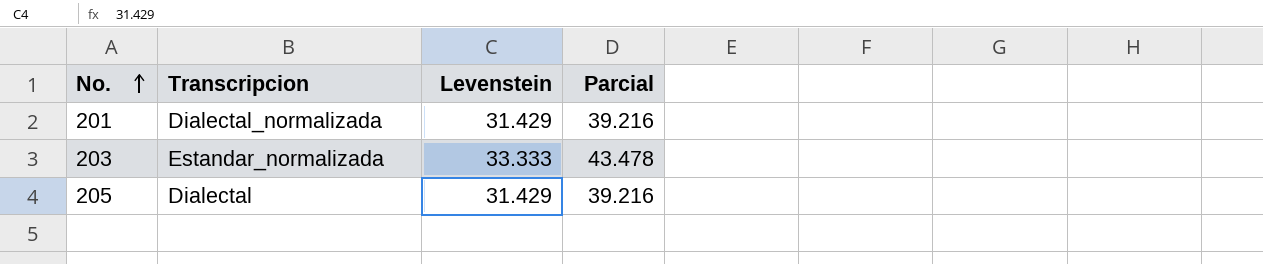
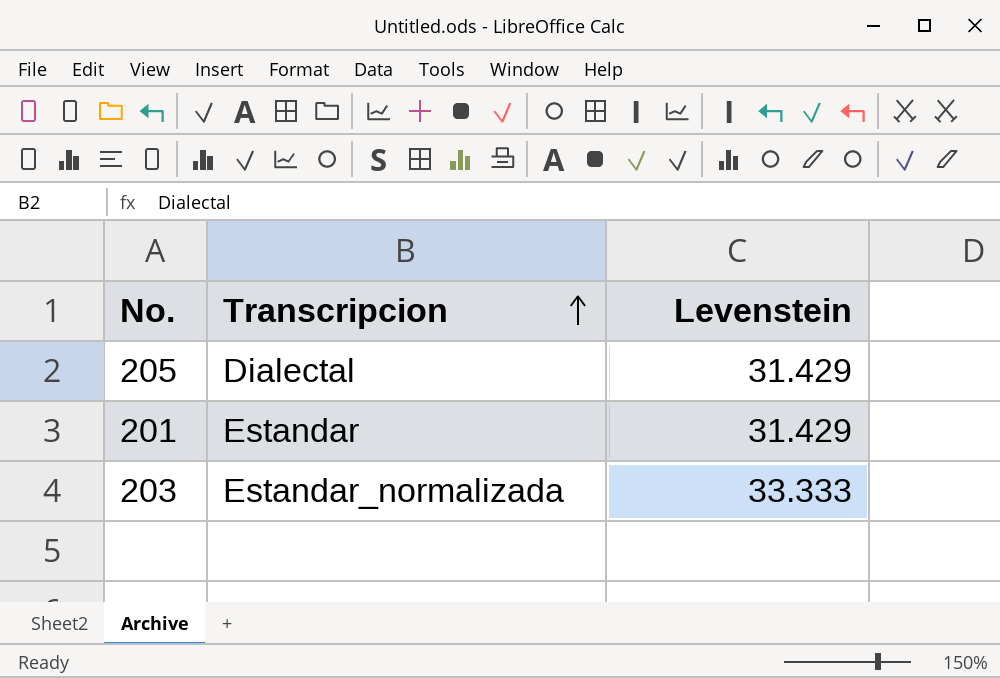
row order: No. ascending -> Transcripcion ascending
column Parcial | position: 4 -> none
201 | Transcripcion: Dialectal_normalizada -> Estandar

